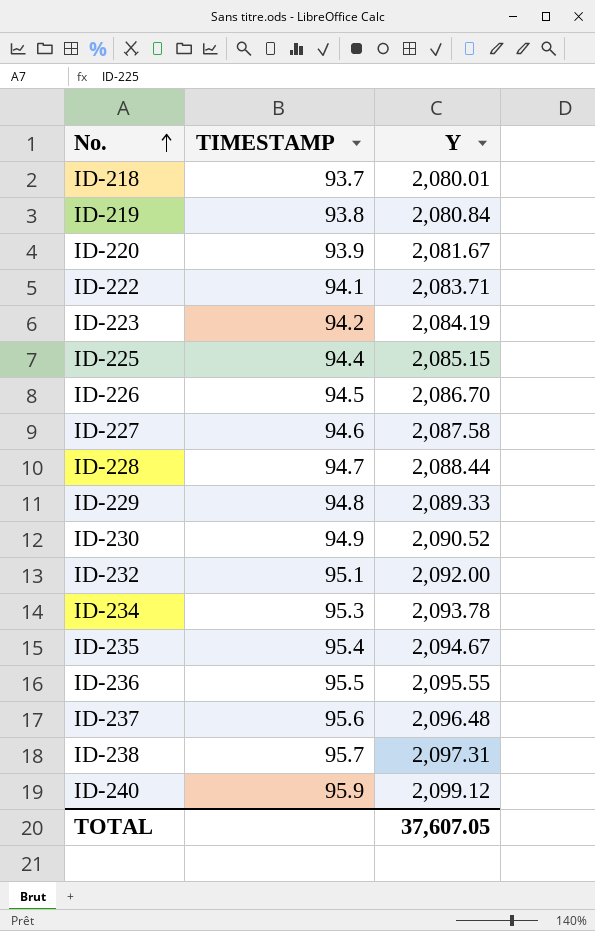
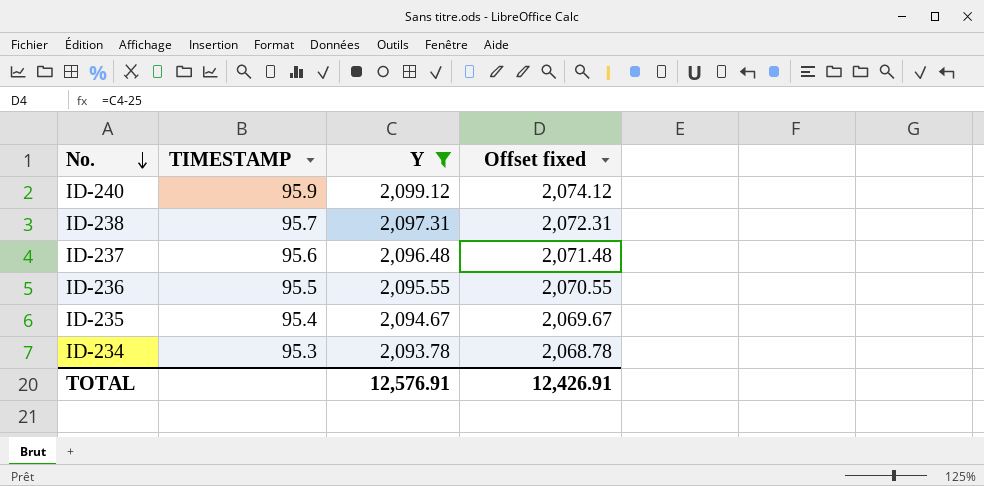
filter: none -> Y >= 2,093.78
row order: No. ascending -> No. descending
column Offset fixed | formula: none -> [Y] - 25
TOTAL | Y: 37,607.05 -> 12,576.91

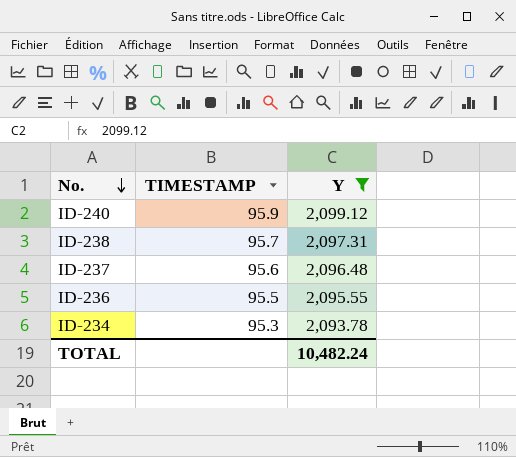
column Offset fixed | formula: [Y] - 25 -> none
row ID-235: 95.4 | 2,094.67 | 2,069.67 -> none
TOTAL | Y: 12,576.91 -> 10,482.24

